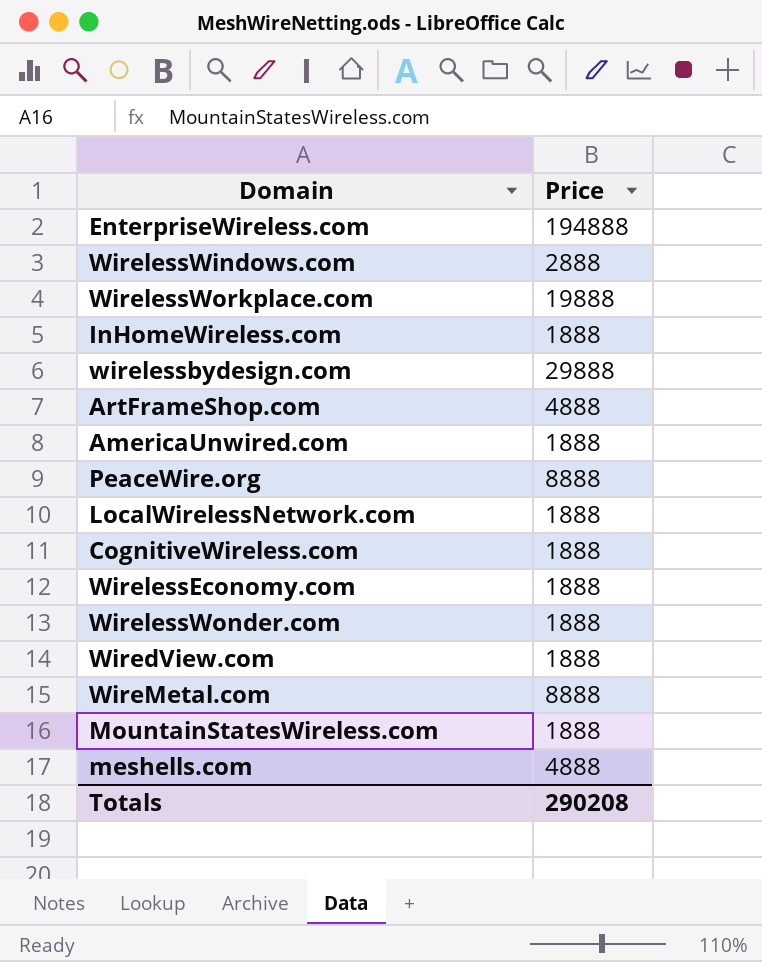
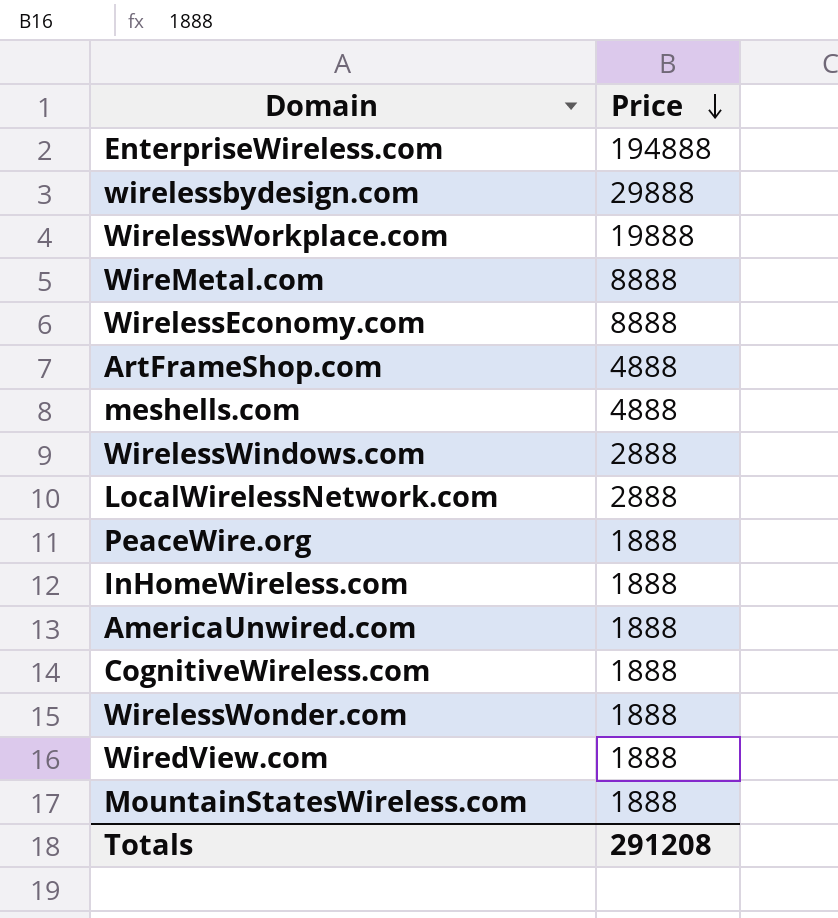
row order: none -> Price descending
WirelessEconomy.com | Price: 1888 -> 8888
LocalWirelessNetwork.com | Price: 1888 -> 2888
PeaceWire.org | Price: 8888 -> 1888
Totals | Price: 290208 -> 291208

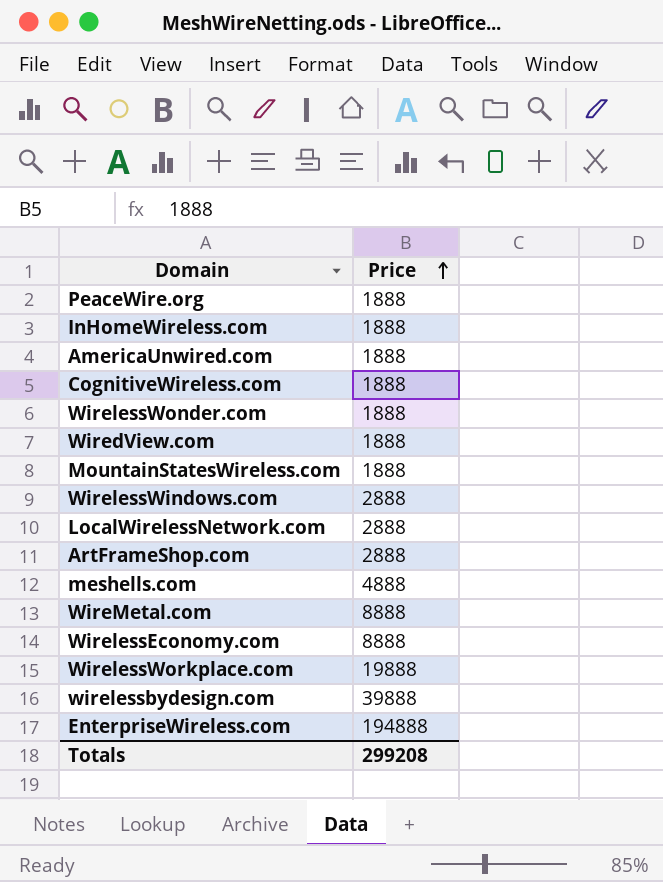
row order: Price descending -> Price ascending
ArtFrameShop.com | Price: 4888 -> 2888
wirelessbydesign.com | Price: 29888 -> 39888
Totals | Price: 291208 -> 299208

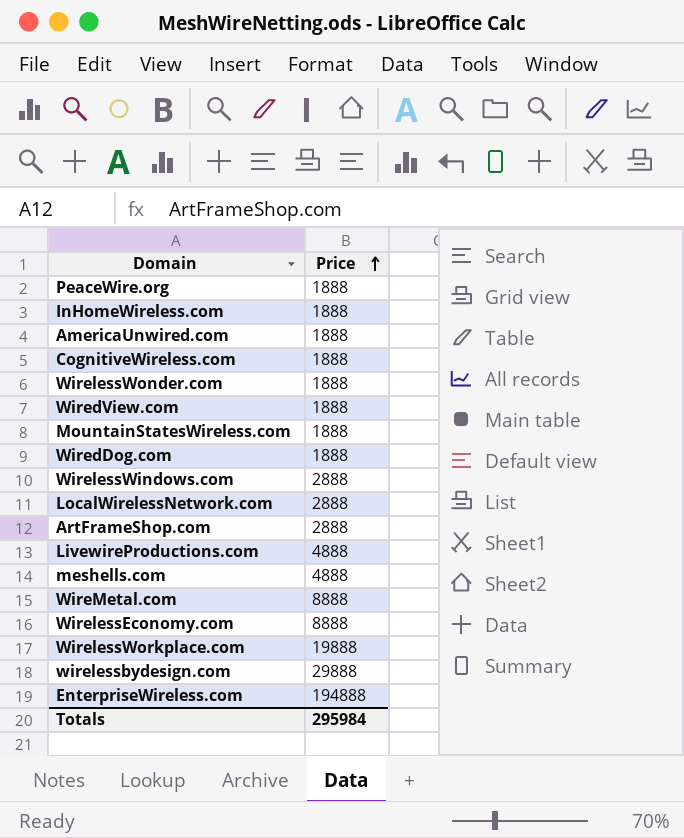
row WiredDog.com: none -> 1888
row LivewireProductions.com: none -> 4888
wirelessbydesign.com | Price: 39888 -> 29888
Totals | Price: 299208 -> 295984

